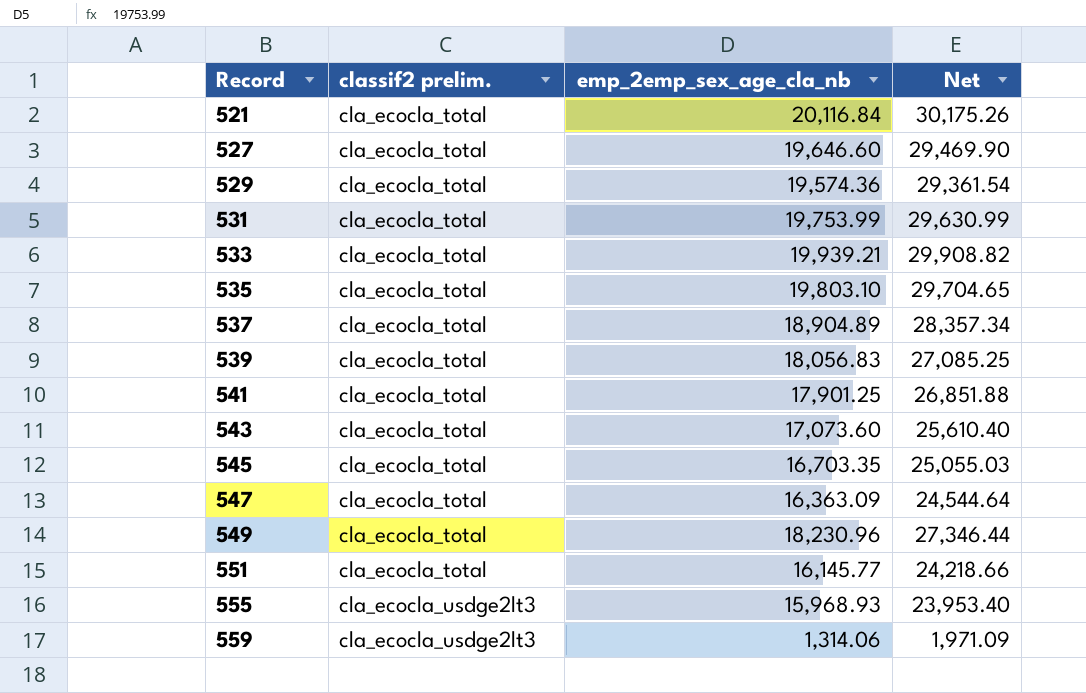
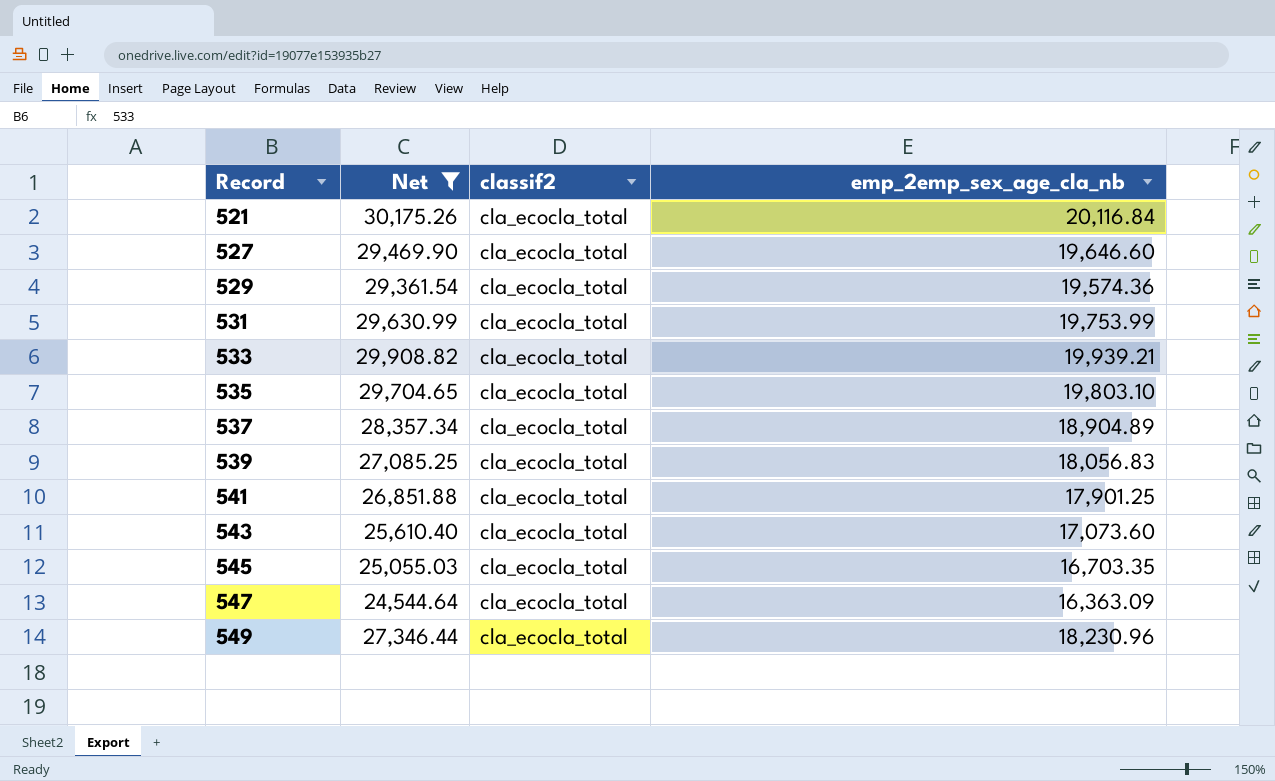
filter: none -> Net >= 24,544.64
column Net | position: 4 -> 2
column name: classif2 prelim. -> classif2

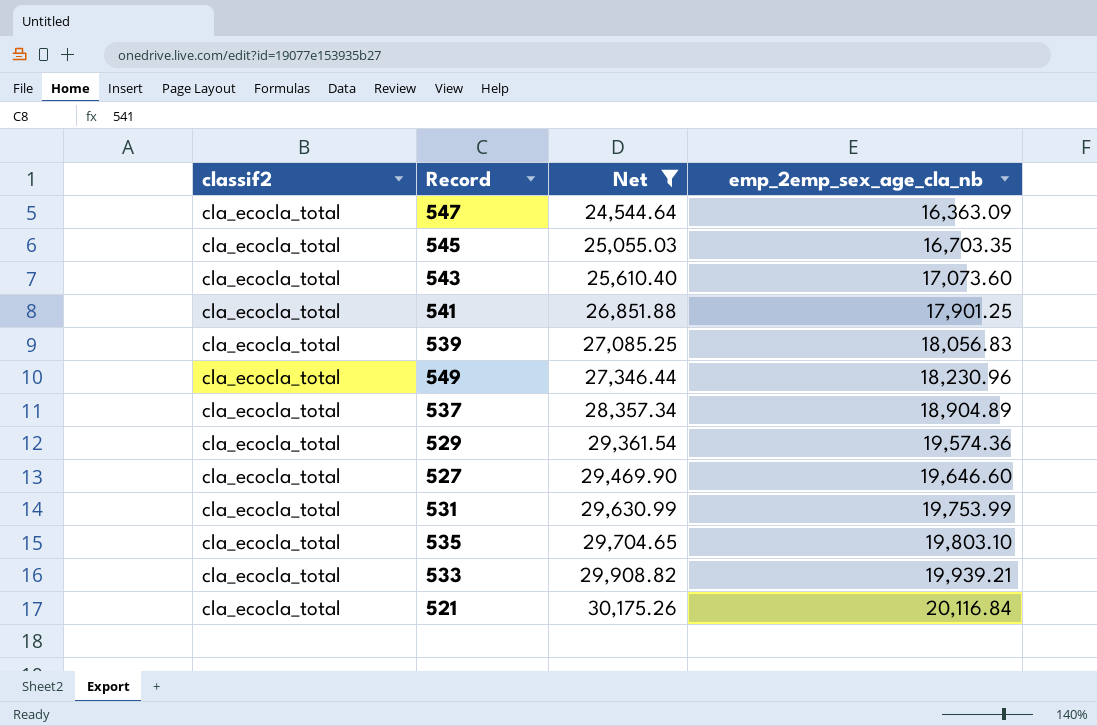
row order: Record ascending -> Net ascending
column classif2 | position: 3 -> 1

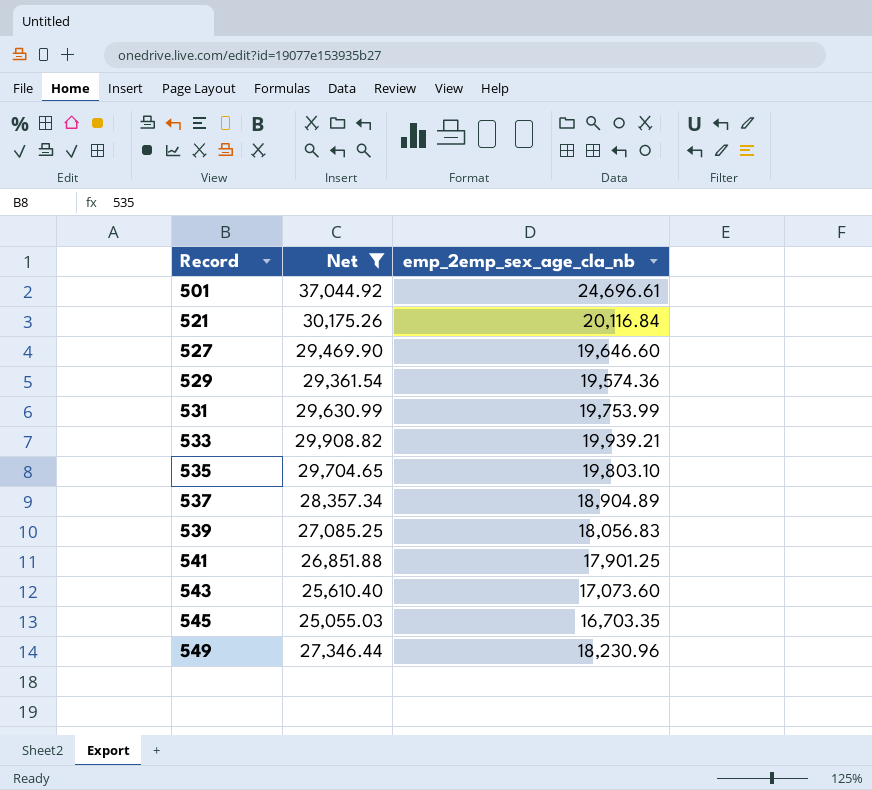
row order: Net ascending -> Record ascending
column classif2 | position: 1 -> none
row 547: cla_ecocla_total | 24,544.64 | 16,363.09 -> none
row 501: none -> 37,044.92 | 24,696.61

